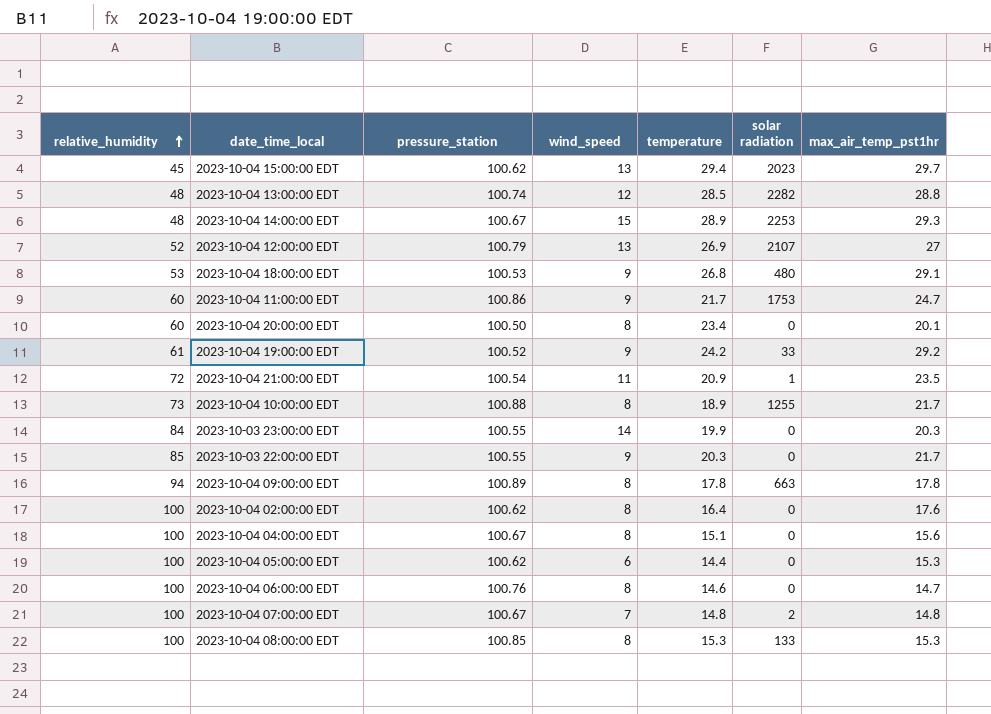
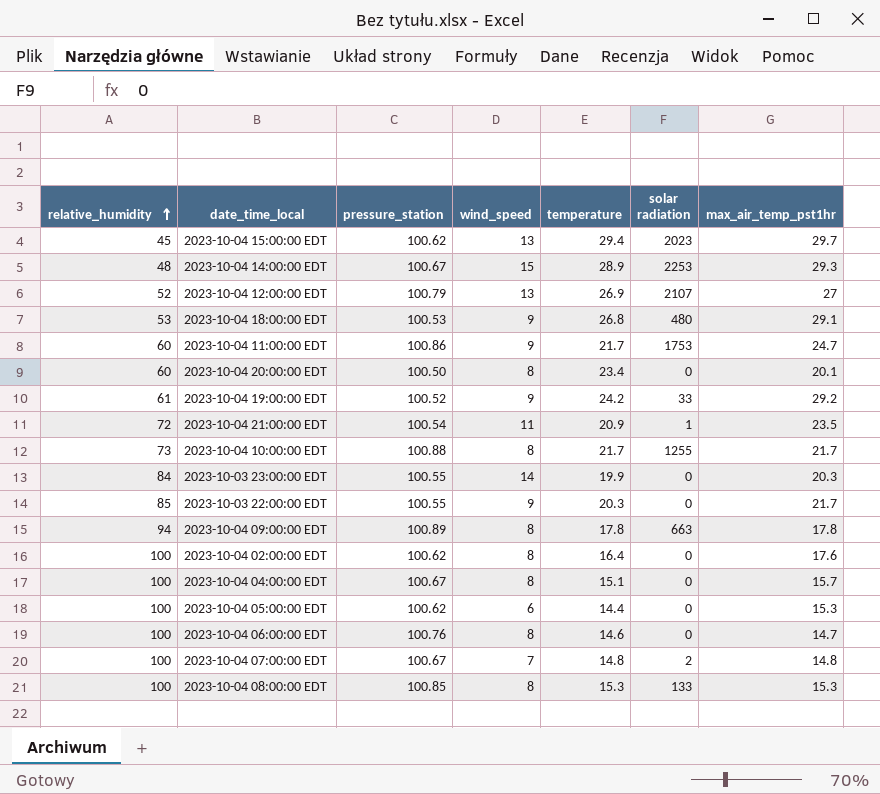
row 2023-10-04 13:00:00 EDT: 48 | 100.74 | 12 | 28.5 | 2282 | 28.8 -> none
2023-10-04 10:00:00 EDT | temperature: 18.9 -> 21.7
2023-10-04 04:00:00 EDT | max_air_temp_pst1hr: 15.6 -> 15.7

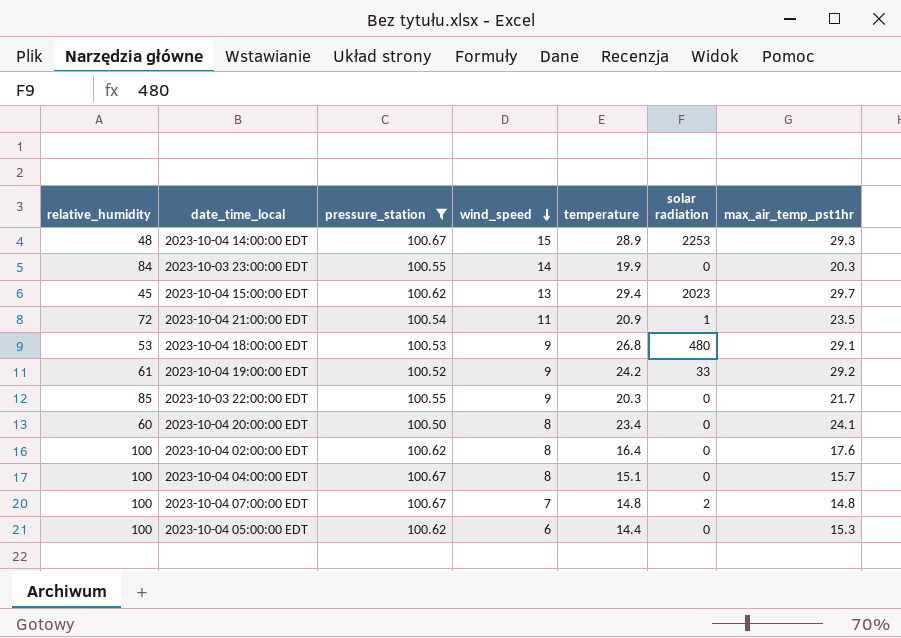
filter: none -> pressure_station <= 100.67
row order: relative_humidity ascending -> wind_speed descending
2023-10-04 20:00:00 EDT | max_air_temp_pst1hr: 20.1 -> 24.1

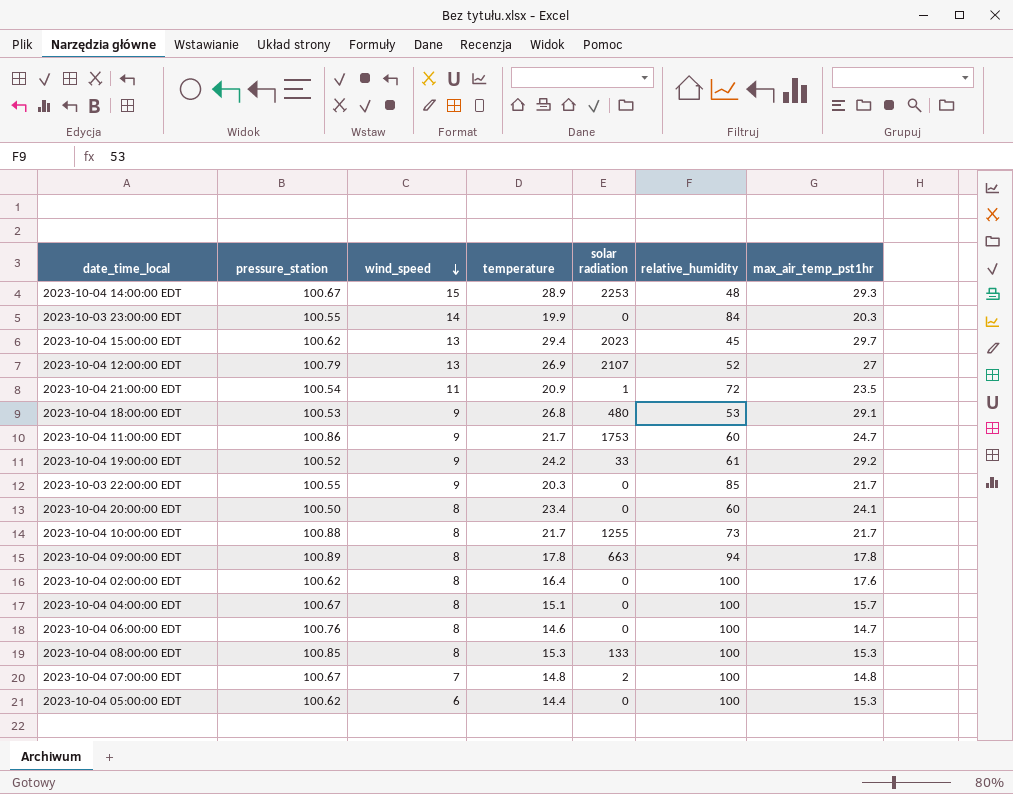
filter: pressure_station <= 100.67 -> none
column relative_humidity | position: 1 -> 6

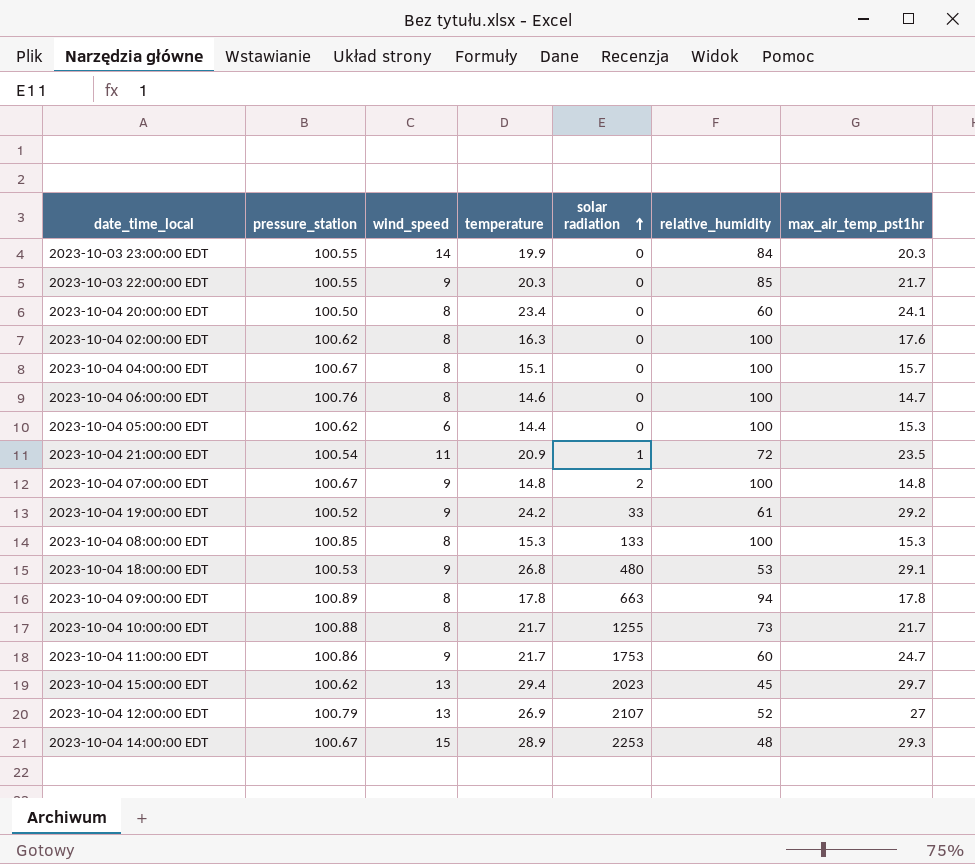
row order: wind_speed descending -> solar radiation ascending
2023-10-04 02:00:00 EDT | temperature: 16.4 -> 16.3
2023-10-04 07:00:00 EDT | wind_speed: 7 -> 9

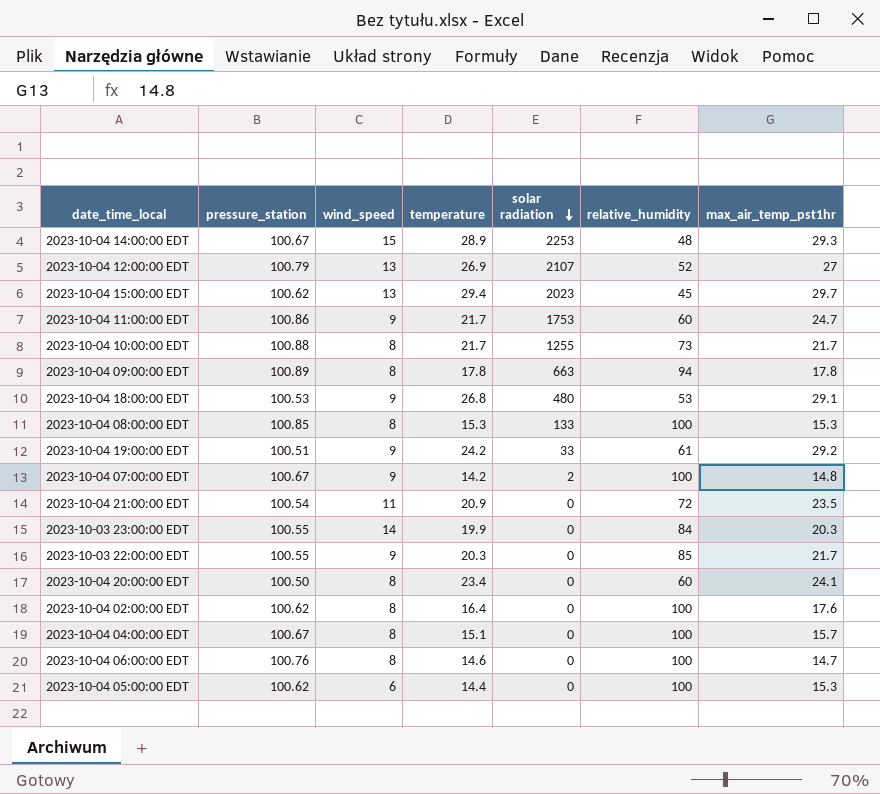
row order: solar radiation ascending -> solar radiation descending
2023-10-04 19:00:00 EDT | pressure_station: 100.52 -> 100.51
2023-10-04 07:00:00 EDT | temperature: 14.8 -> 14.2
2023-10-04 21:00:00 EDT | solar radiation: 1 -> 0
2023-10-04 02:00:00 EDT | temperature: 16.3 -> 16.4

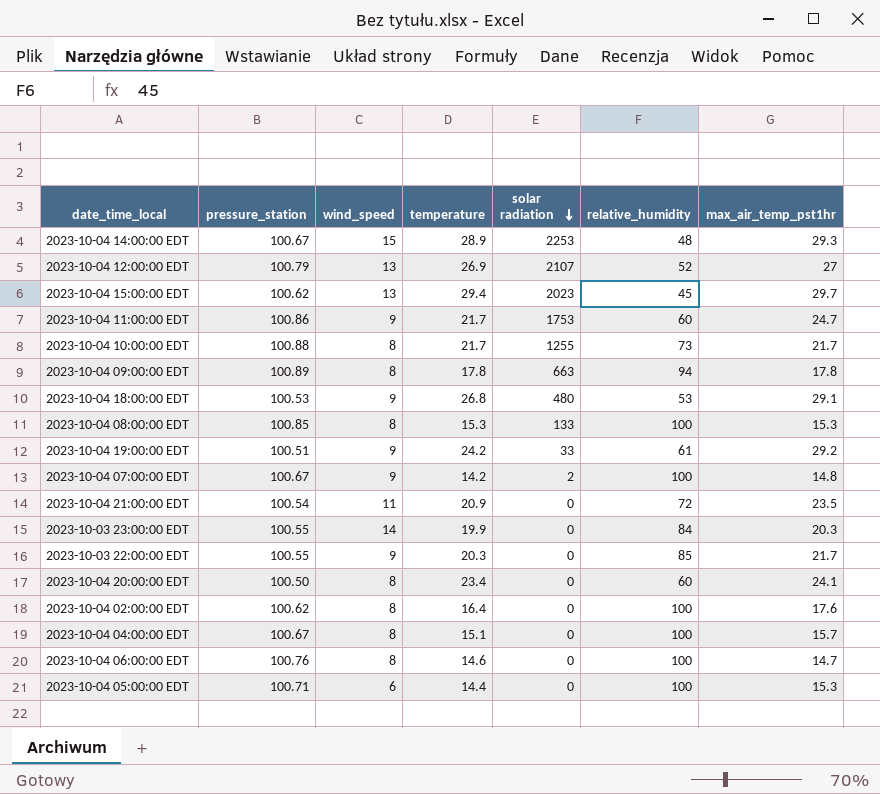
2023-10-04 05:00:00 EDT | pressure_station: 100.62 -> 100.71

